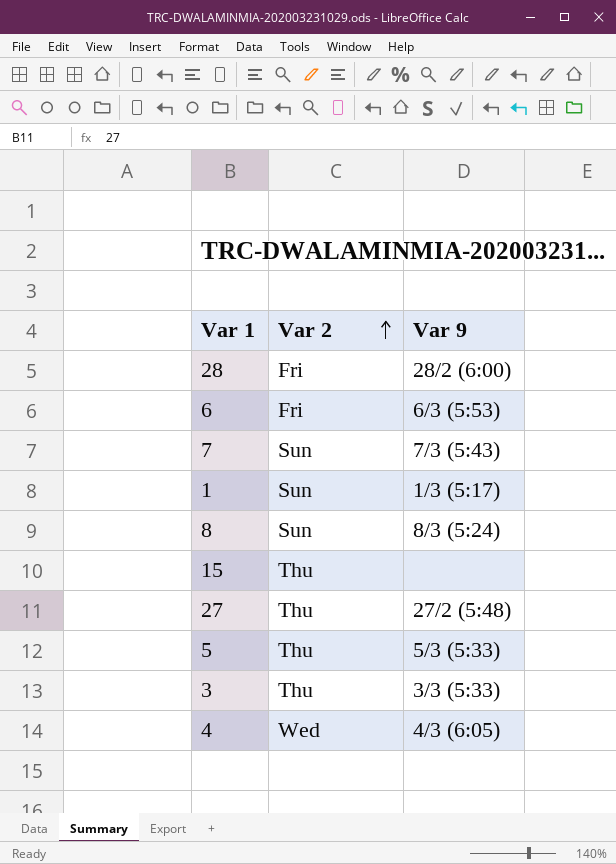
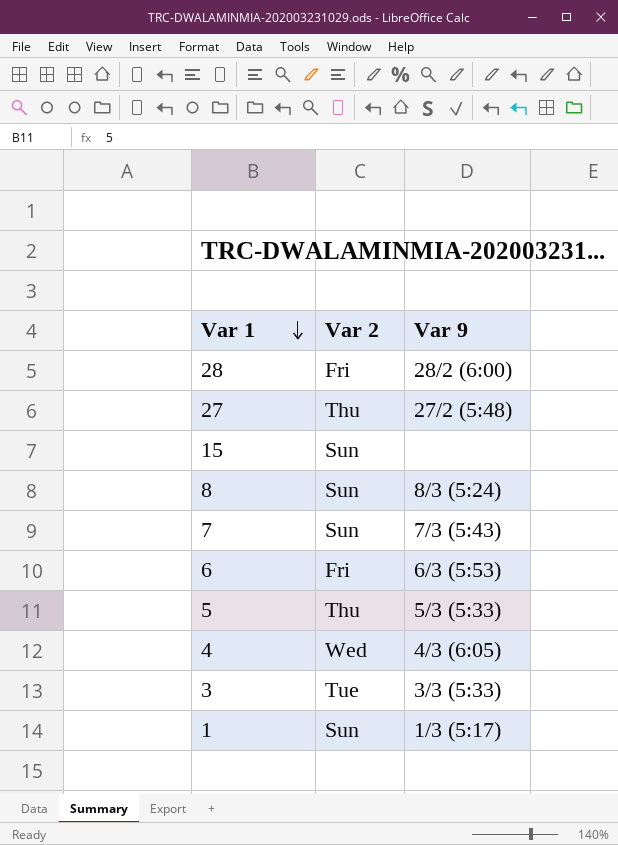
row order: Var 2 ascending -> Var 1 descending
15 | Var 2: Thu -> Sun
3 | Var 2: Thu -> Tue

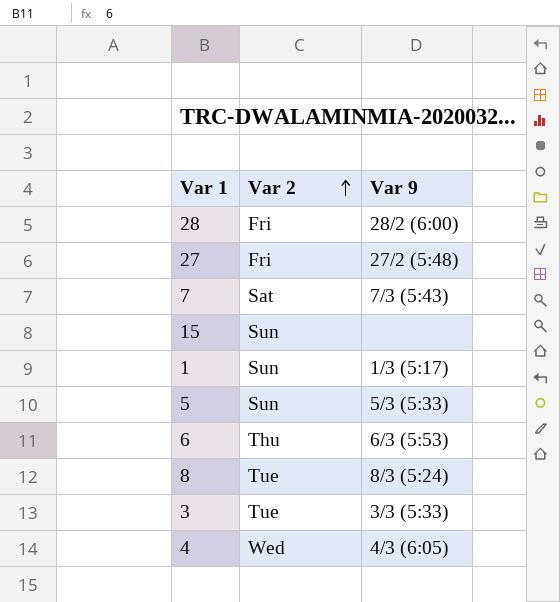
row order: Var 1 descending -> Var 2 ascending
27 | Var 2: Thu -> Fri
7 | Var 2: Sun -> Sat
5 | Var 2: Thu -> Sun
6 | Var 2: Fri -> Thu
8 | Var 2: Sun -> Tue

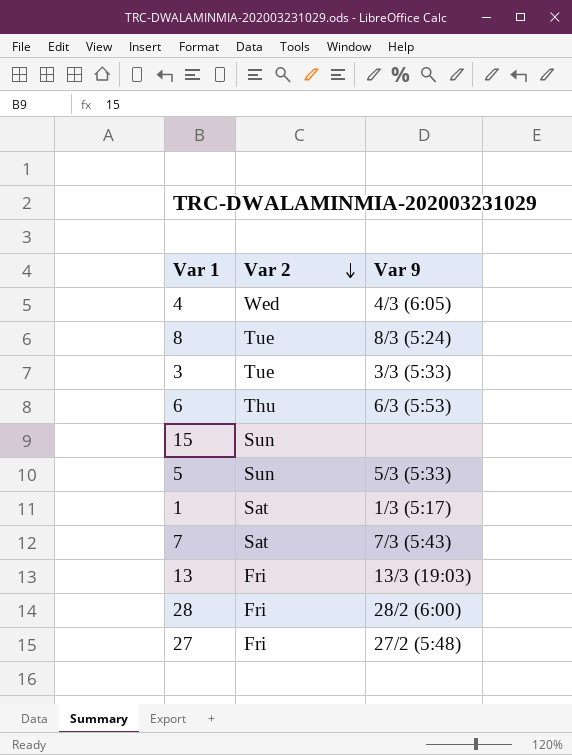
row order: Var 2 ascending -> Var 2 descending
1 | Var 2: Sun -> Sat
row 13: none -> Fri | 13/3 (19:03)

